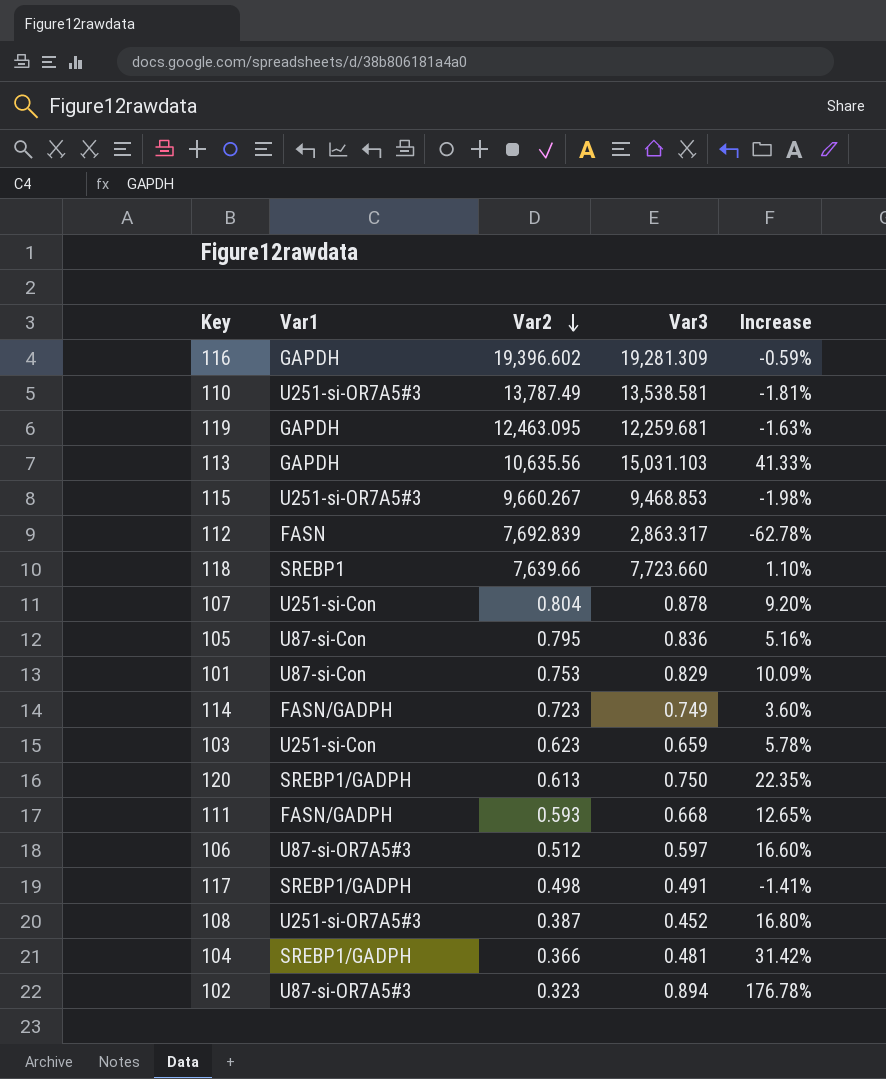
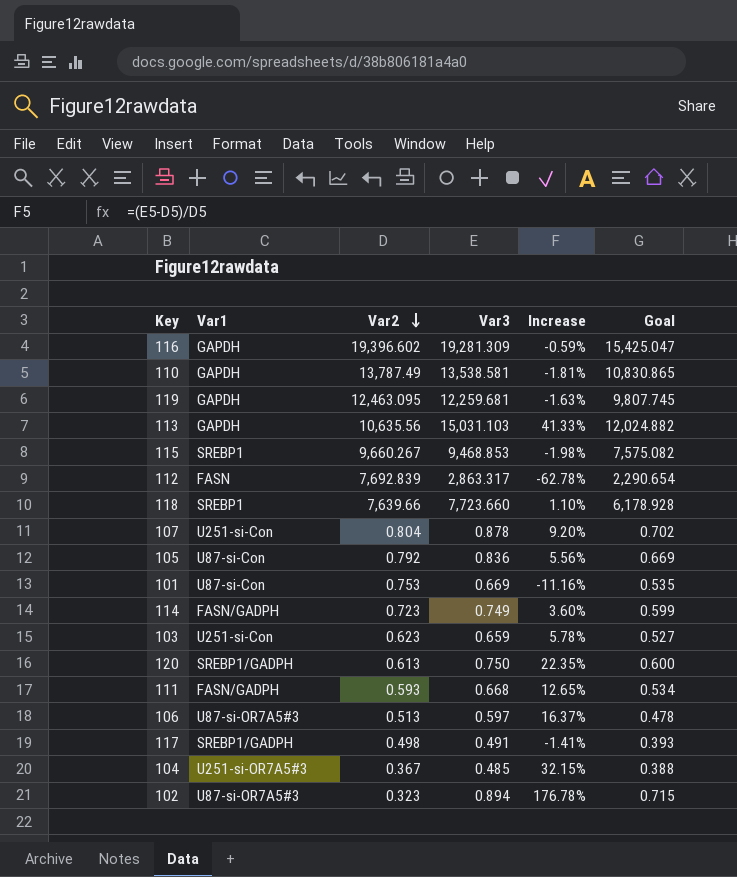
column Goal | formula: none -> [Var3] * 0.8
row 108: U251-si-OR7A5#3 | 0.387 | 0.452 | 16.80% -> none
110 | Var1: U251-si-OR7A5#3 -> GAPDH
115 | Var1: U251-si-OR7A5#3 -> SREBP1
105 | Var2: 0.795 -> 0.792
105 | Increase: 5.16% -> 5.56%
101 | Var3: 0.829 -> 0.669
101 | Increase: 10.09% -> -11.16%
106 | Var2: 0.512 -> 0.513
106 | Increase: 16.60% -> 16.37%
104 | Var1: SREBP1/GADPH -> U251-si-OR7A5#3
104 | Var2: 0.366 -> 0.367
104 | Var3: 0.481 -> 0.485
104 | Increase: 31.42% -> 32.15%

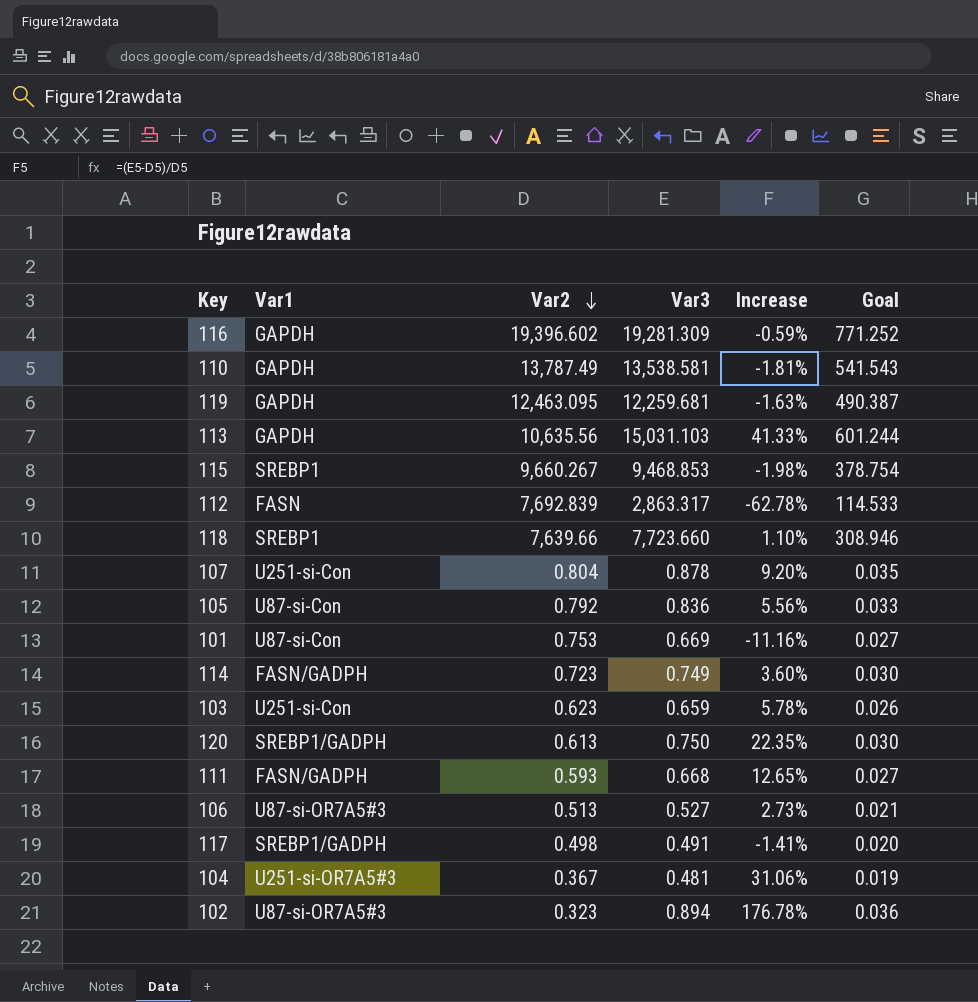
column Goal | formula: [Var3] * 0.8 -> [Var3] * 0.04
106 | Var3: 0.597 -> 0.527
106 | Increase: 16.37% -> 2.73%
104 | Var3: 0.485 -> 0.481
104 | Increase: 32.15% -> 31.06%

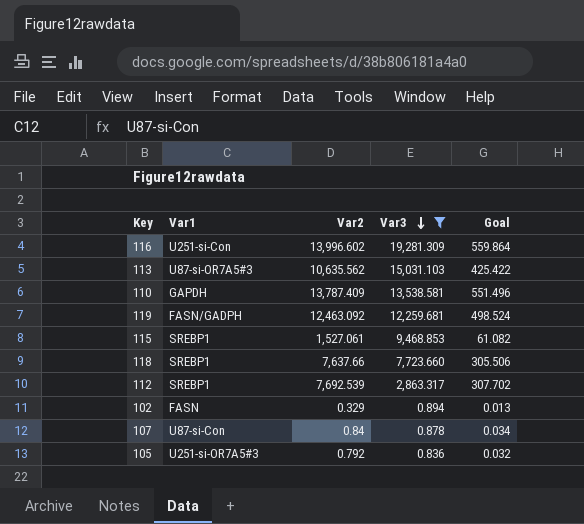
filter: none -> Var3 >= 0.836
row order: Var2 descending -> Var3 descending
column Increase | formula: ([Var3] - [Var2]) / [Var2] -> none
column Goal | formula: [Var3] * 0.04 -> [Var2] * 0.04
116 | Var1: GAPDH -> U251-si-Con
116 | Var2: 19,396.602 -> 13,996.602
113 | Var1: GAPDH -> U87-si-OR7A5#3
113 | Var2: 10,635.56 -> 10,635.562
110 | Var2: 13,787.49 -> 13,787.409
119 | Var1: GAPDH -> FASN/GADPH
119 | Var2: 12,463.095 -> 12,463.092
115 | Var2: 9,660.267 -> 1,527.061
118 | Var2: 7,639.66 -> 7,637.66
112 | Var1: FASN -> SREBP1
112 | Var2: 7,692.839 -> 7,692.539
102 | Var1: U87-si-OR7A5#3 -> FASN
102 | Var2: 0.323 -> 0.329
107 | Var1: U251-si-Con -> U87-si-Con
107 | Var2: 0.804 -> 0.84
105 | Var1: U87-si-Con -> U251-si-OR7A5#3

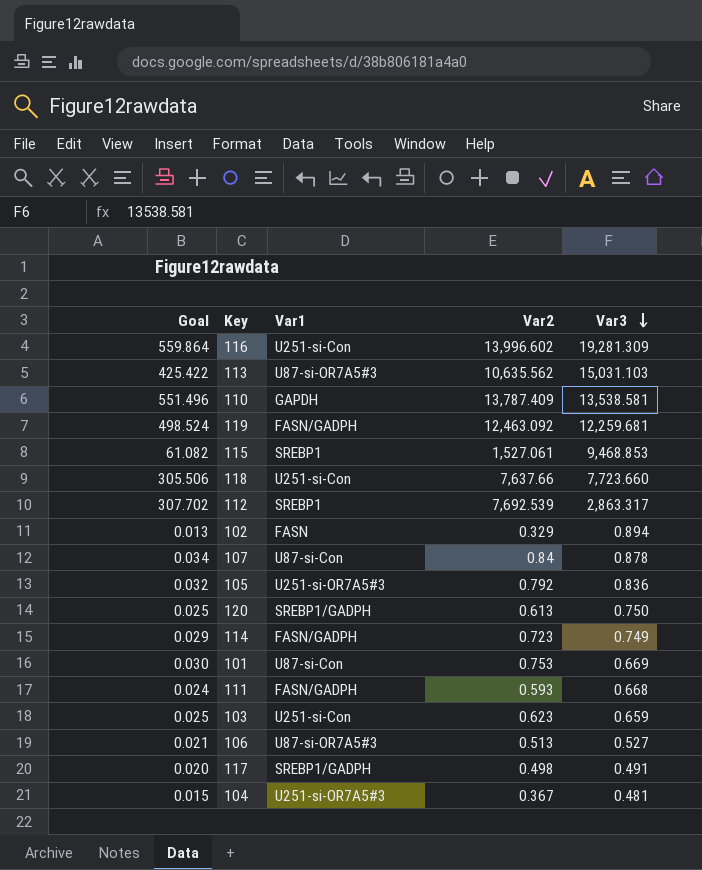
filter: Var3 >= 0.836 -> none
column Goal | position: 5 -> 1
118 | Var1: SREBP1 -> U251-si-Con

